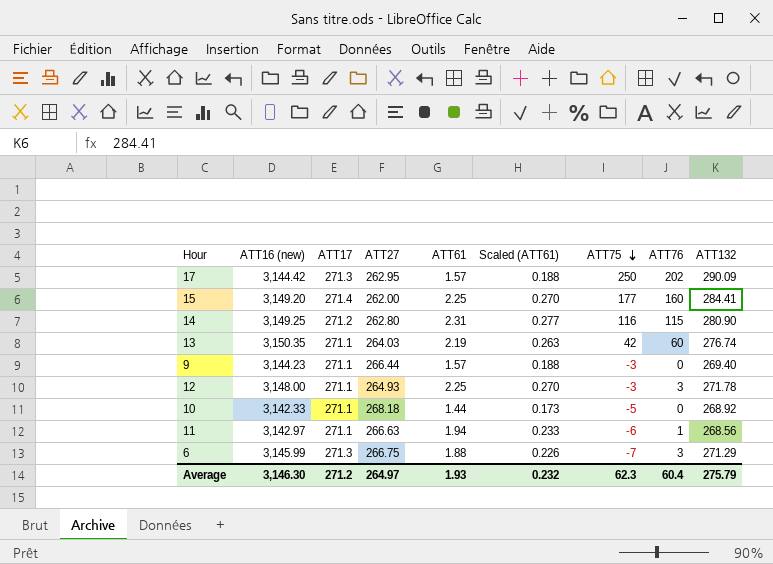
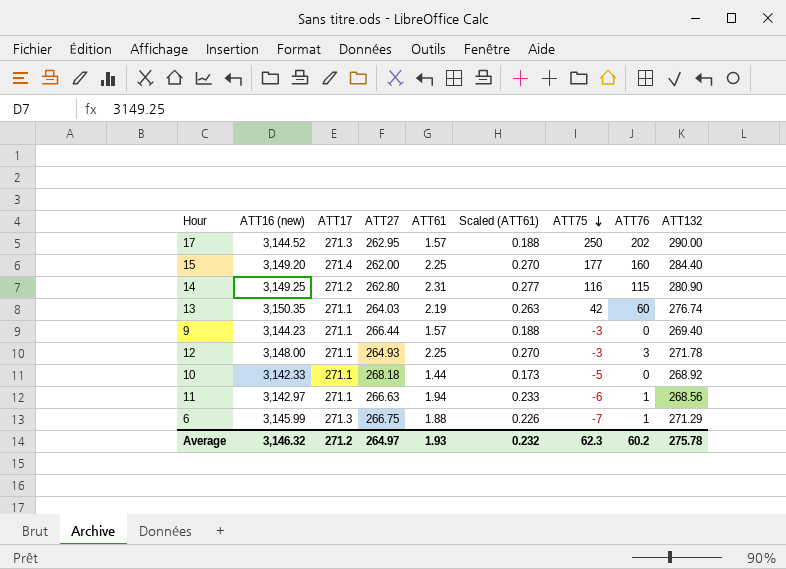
17 | ATT16 (new): 3,144.42 -> 3,144.52
17 | ATT132: 290.09 -> 290.00
15 | ATT132: 284.41 -> 284.40
6 | ATT76: 3 -> 1
Average | ATT16 (new): 3,146.30 -> 3,146.32
Average | ATT76: 60.4 -> 60.2
Average | ATT132: 275.79 -> 275.78

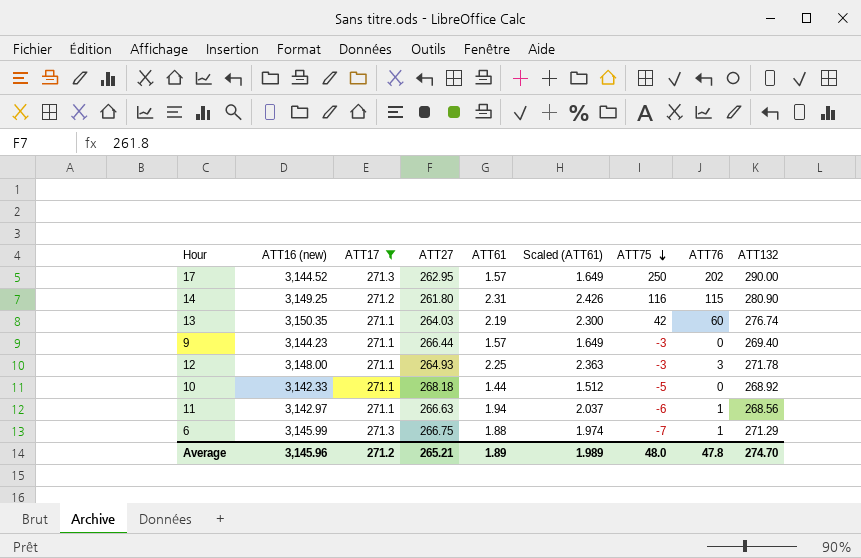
filter: none -> ATT17 != 271.4
column Scaled (ATT61) | formula: [ATT61] * 0.12 -> [ATT61] * 1.05
14 | ATT27: 262.80 -> 261.80
Average | ATT16 (new): 3,146.32 -> 3,145.96
Average | ATT27: 264.97 -> 265.21
Average | ATT61: 1.93 -> 1.89
Average | Scaled (ATT61): 0.232 -> 1.989
Average | ATT75: 62.3 -> 48.0
Average | ATT76: 60.2 -> 47.8
Average | ATT132: 275.78 -> 274.70

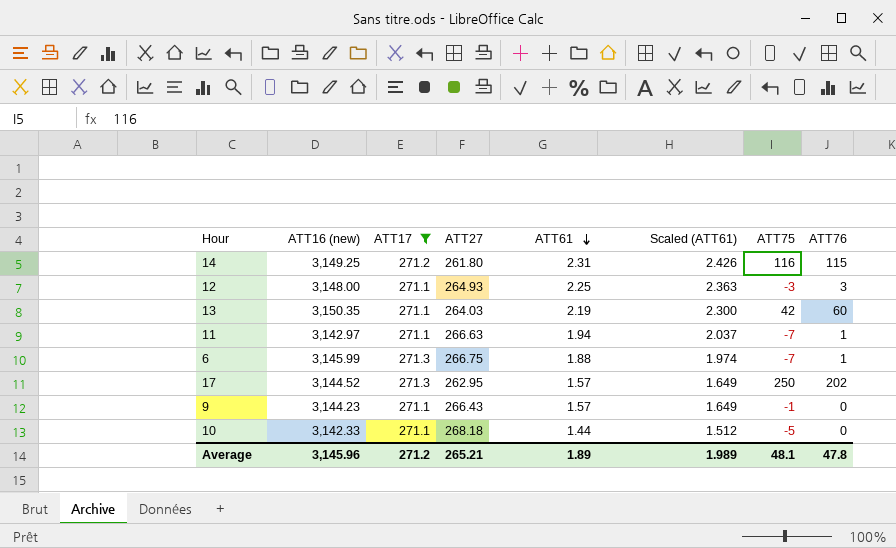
row order: ATT75 descending -> ATT61 descending
column ATT132 | position: 9 -> none
11 | ATT75: -6 -> -7
9 | ATT27: 266.44 -> 266.43
9 | ATT75: -3 -> -1
Average | ATT75: 48.0 -> 48.1

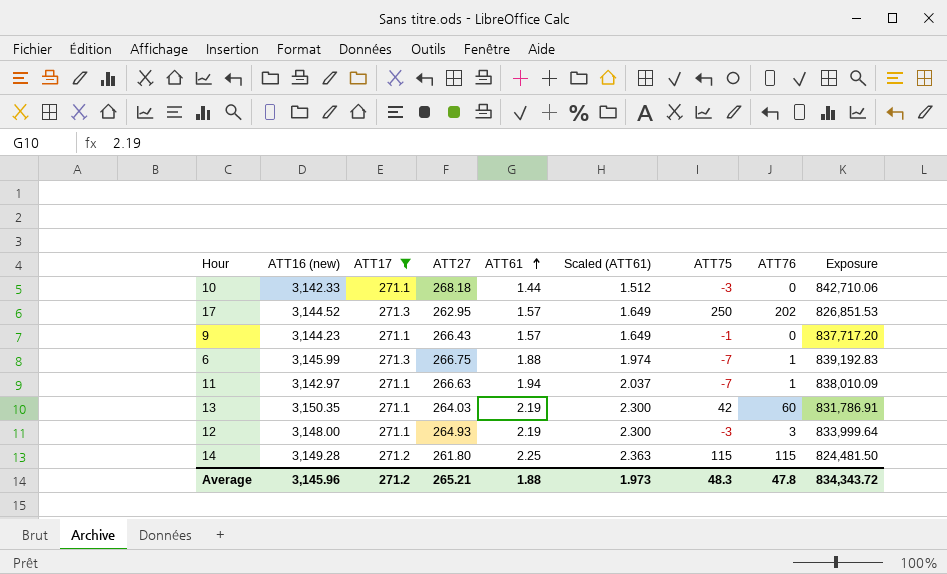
row order: ATT61 descending -> ATT61 ascending
column Exposure | formula: none -> [ATT16 (new)] * [ATT27]
10 | ATT75: -5 -> -3
12 | ATT61: 2.25 -> 2.19
12 | Scaled (ATT61): 2.363 -> 2.300
14 | ATT16 (new): 3,149.25 -> 3,149.28
14 | ATT61: 2.31 -> 2.25
14 | Scaled (ATT61): 2.426 -> 2.363
14 | ATT75: 116 -> 115
Average | ATT61: 1.89 -> 1.88
Average | Scaled (ATT61): 1.989 -> 1.973
Average | ATT75: 48.1 -> 48.3

